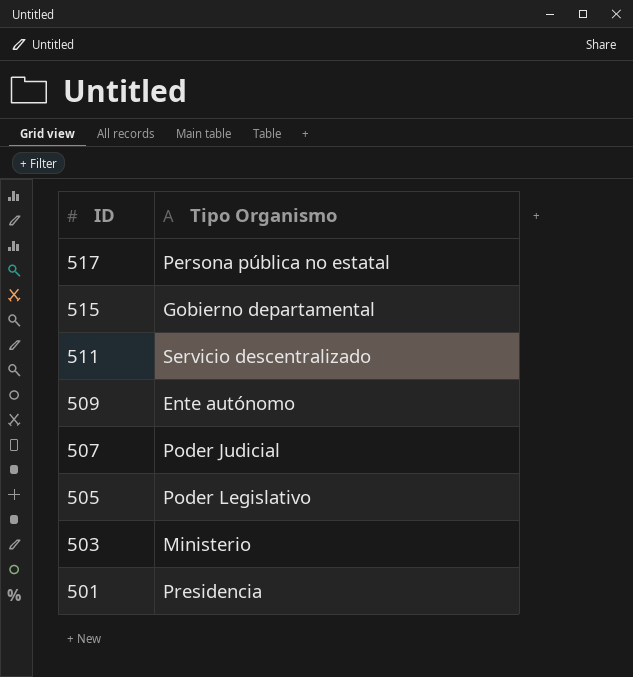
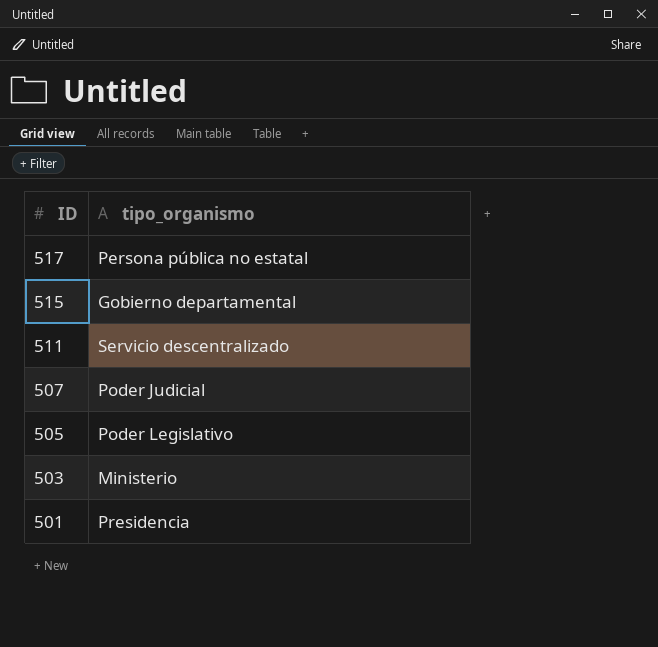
column name: Tipo Organismo -> tipo_organismo
row 509: Ente autónomo -> none

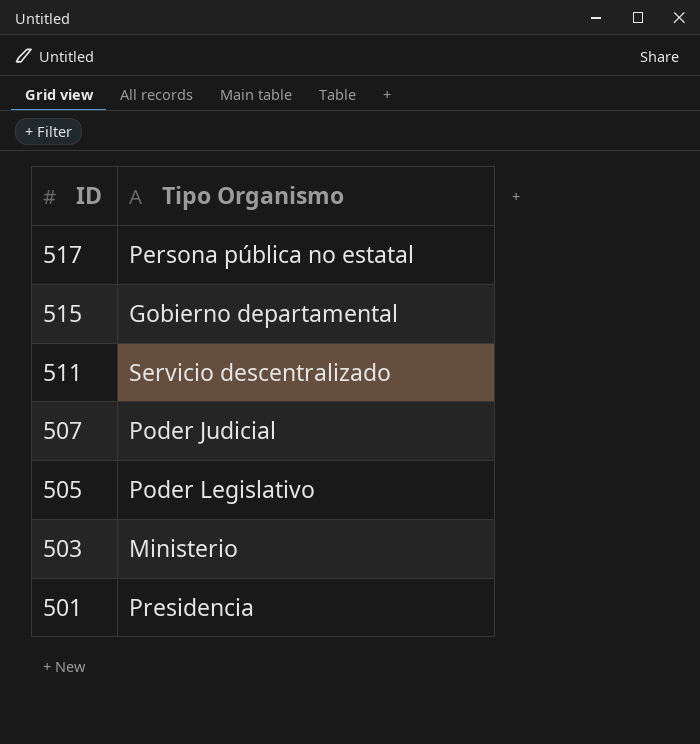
column name: tipo_organismo -> Tipo Organismo

